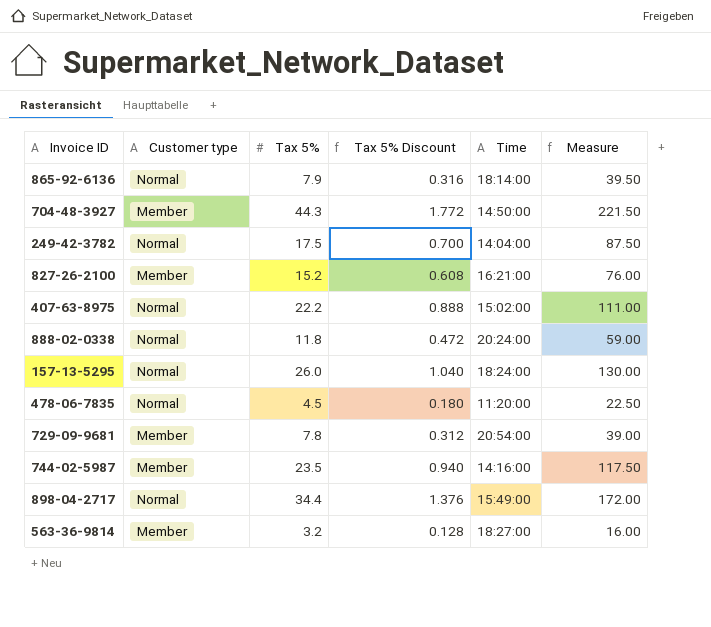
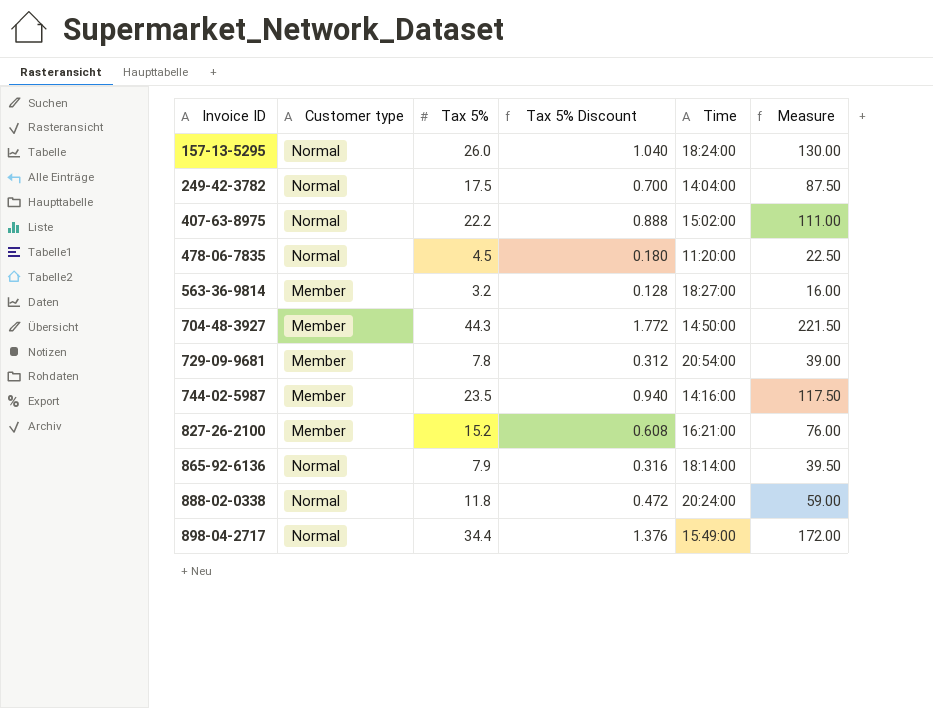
row order: none -> Invoice ID ascending

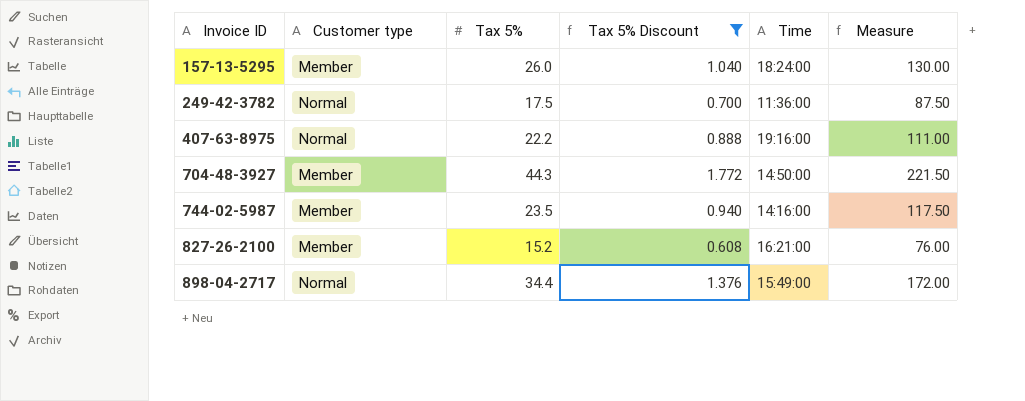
filter: none -> Tax 5% Discount >= 0.608
157-13-5295 | Customer type: Normal -> Member
249-42-3782 | Time: 14:04:00 -> 11:36:00
407-63-8975 | Time: 15:02:00 -> 19:16:00

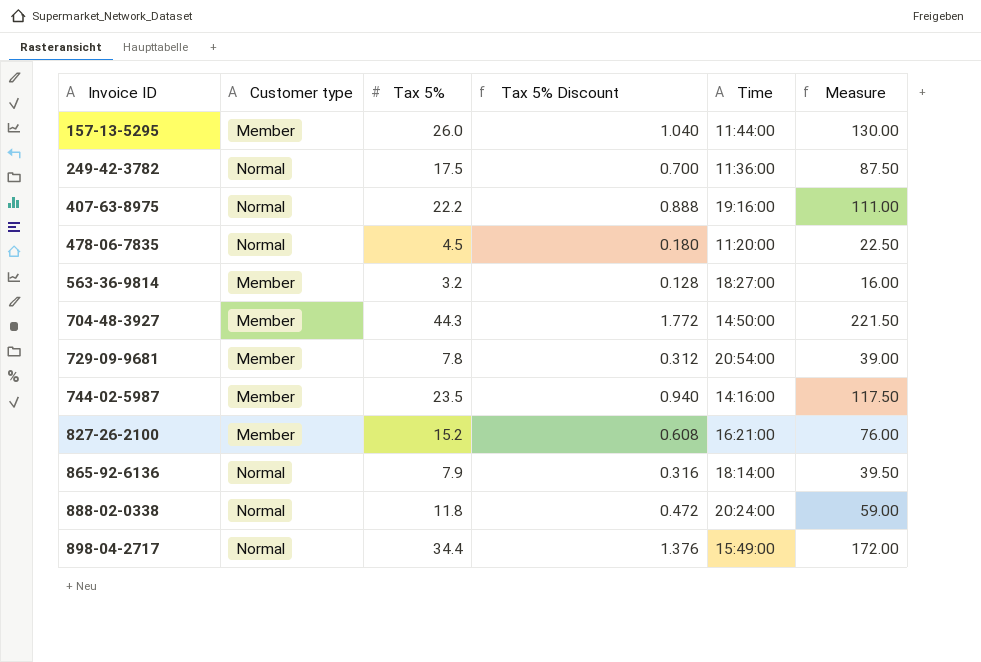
filter: Tax 5% Discount >= 0.608 -> none
157-13-5295 | Time: 18:24:00 -> 11:44:00

